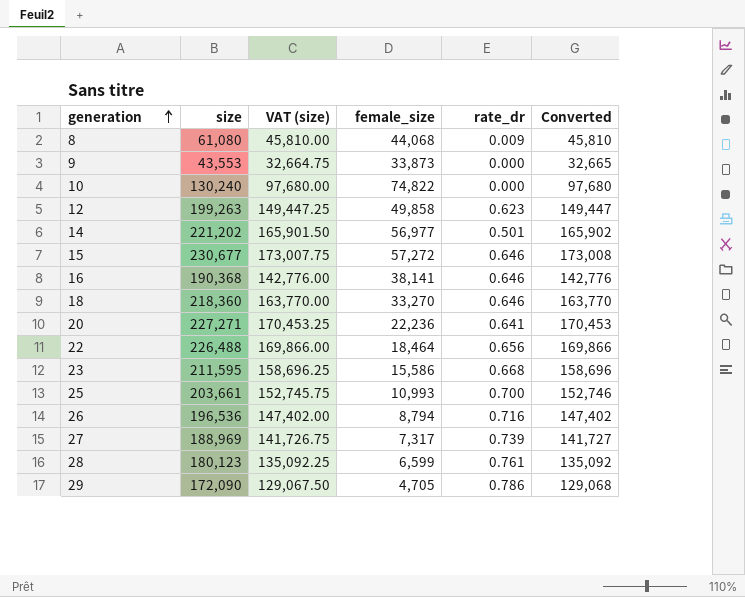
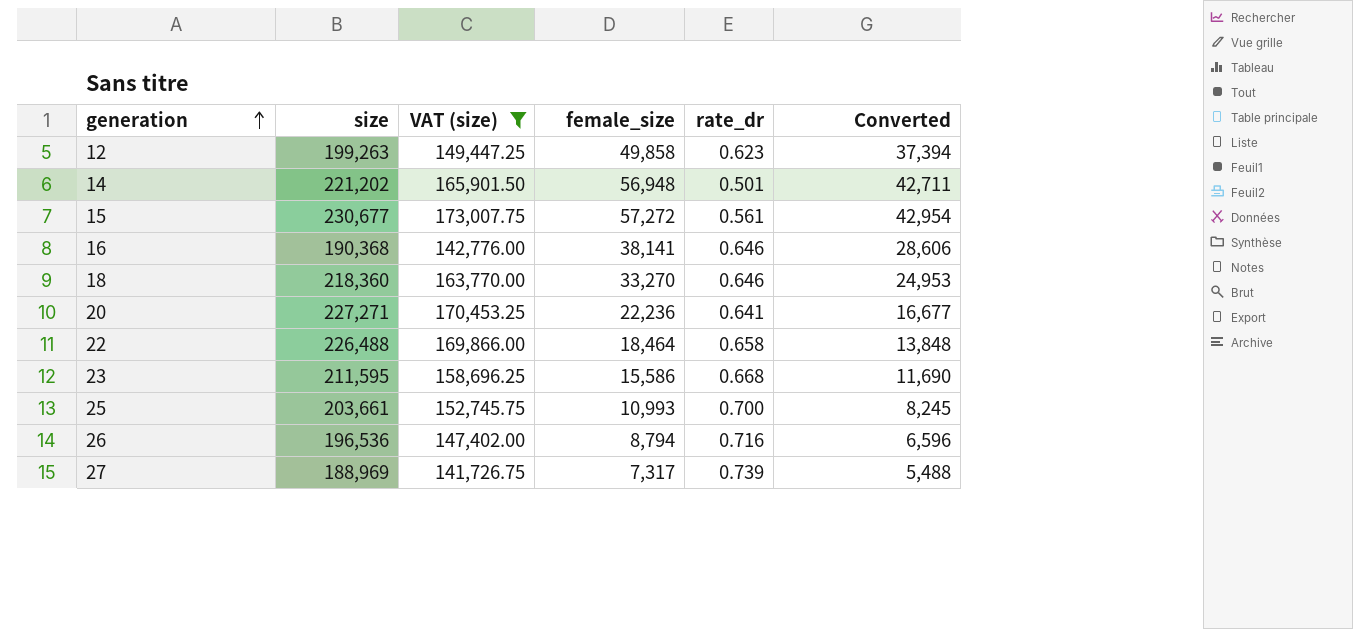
filter: none -> VAT (size) >= 141,726.75
column Converted | formula: [size] * 0.75 -> [female_size] * 0.75
14 | female_size: 56,977 -> 56,948
15 | rate_dr: 0.646 -> 0.561
22 | rate_dr: 0.656 -> 0.658

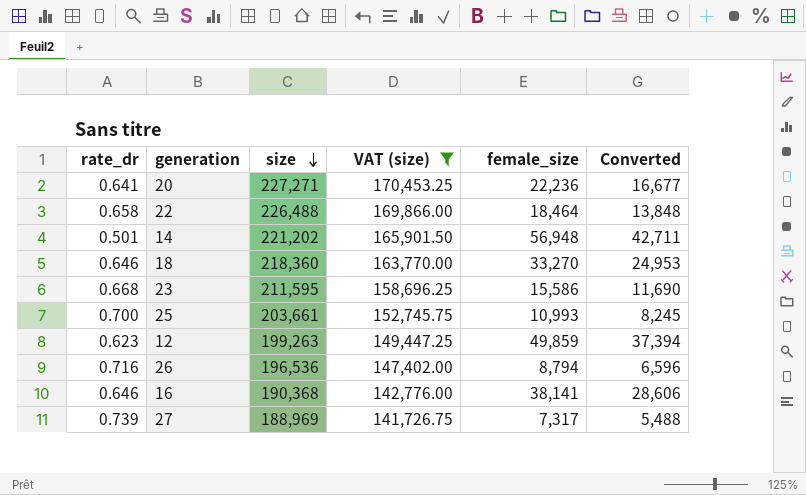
row order: generation ascending -> size descending
column rate_dr | position: 5 -> 1
row 15: 230,677 | 173,007.75 | 57,272 | 0.561 | 42,954 -> none
12 | female_size: 49,858 -> 49,859

